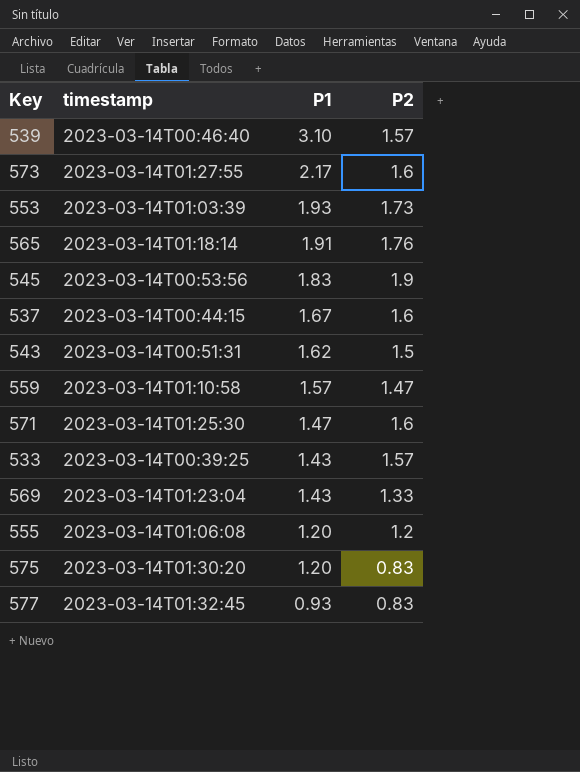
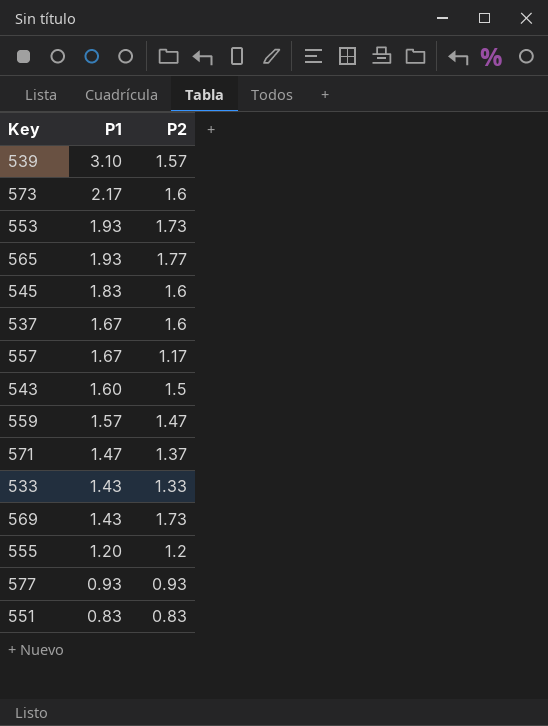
column timestamp | position: 2 -> none
row 575: 2023-03-14T01:30:20 | 1.20 | 0.83 -> none
565 | P1: 1.91 -> 1.93
565 | P2: 1.76 -> 1.77
545 | P2: 1.9 -> 1.6
row 557: none -> 1.67 | 1.17
543 | P1: 1.62 -> 1.60
571 | P2: 1.6 -> 1.37
533 | P2: 1.57 -> 1.33
569 | P2: 1.33 -> 1.73
577 | P2: 0.83 -> 0.93
row 551: none -> 0.83 | 0.83

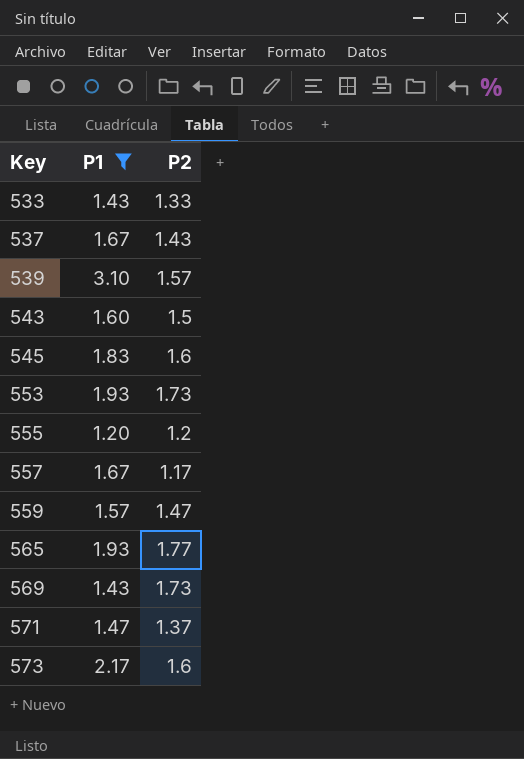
filter: none -> P1 >= 1.20
row order: P1 descending -> Key ascending
537 | P2: 1.6 -> 1.43

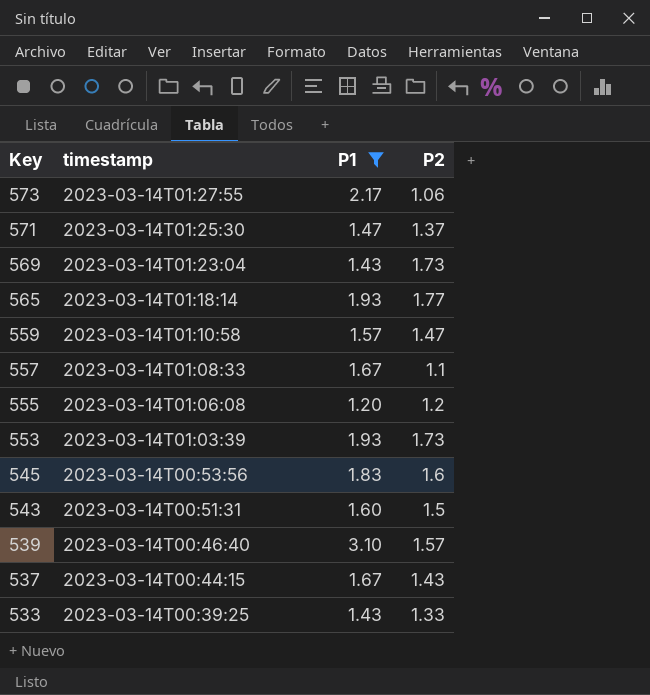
row order: Key ascending -> Key descending
column timestamp | position: none -> 2
573 | P2: 1.6 -> 1.06
557 | P2: 1.17 -> 1.1

